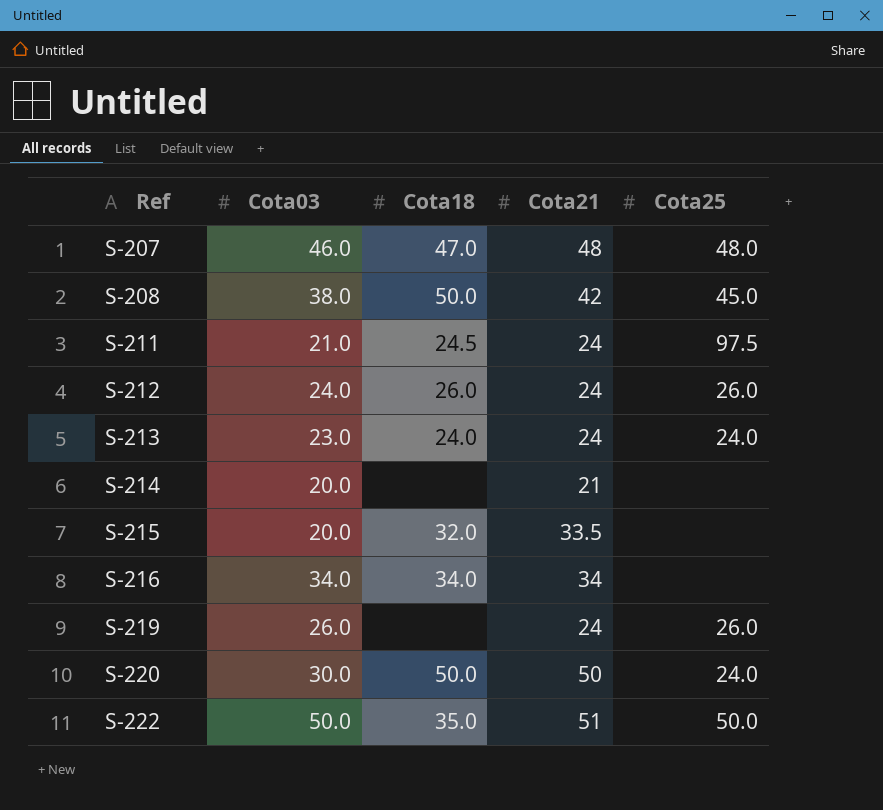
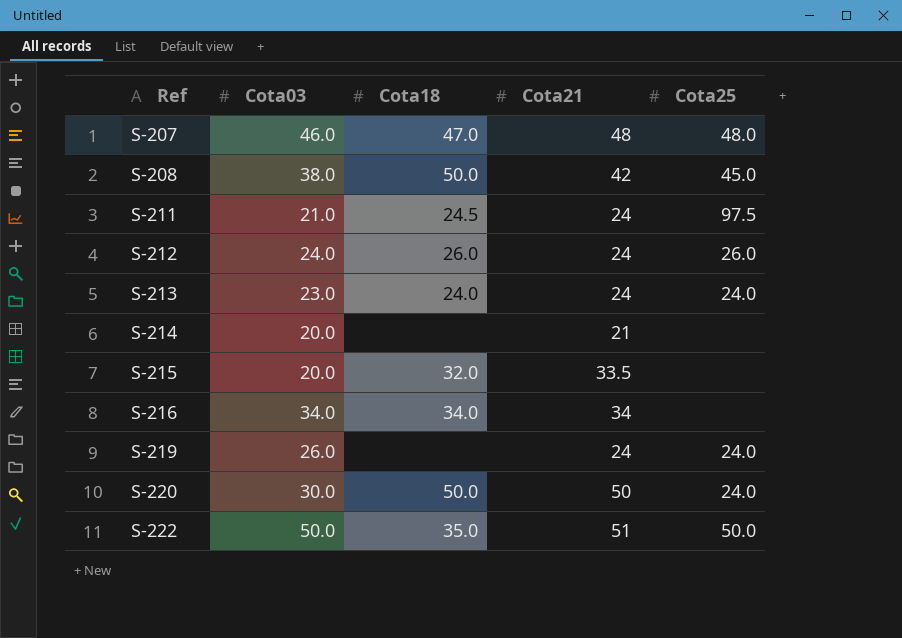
S-219 | Cota25: 26.0 -> 24.0

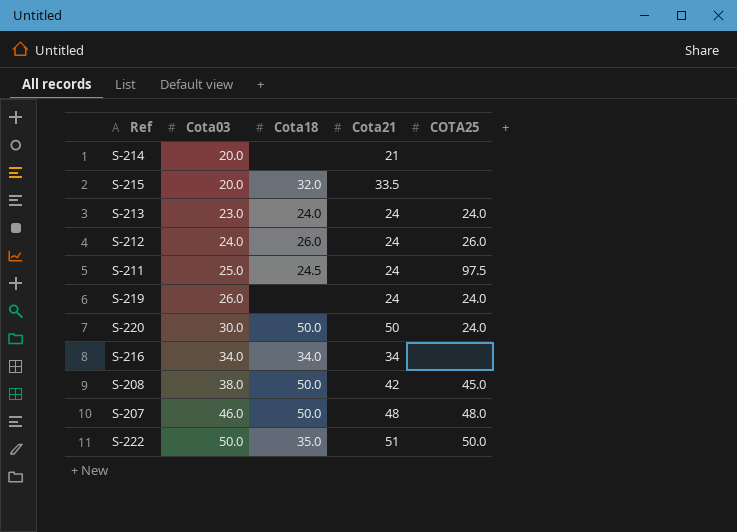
row order: Ref ascending -> Cota03 ascending
column name: Cota25 -> COTA25
S-211 | Cota03: 21.0 -> 25.0
S-207 | Cota18: 47.0 -> 50.0

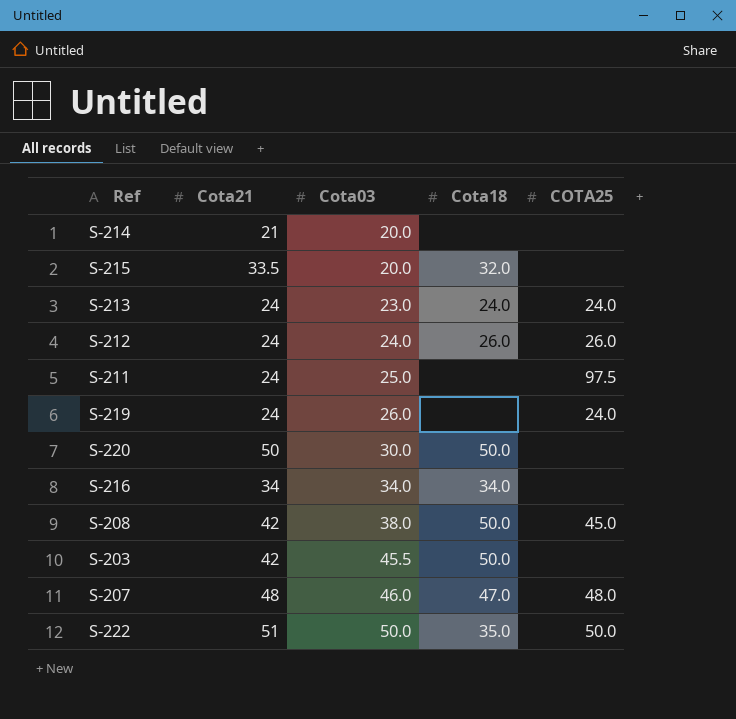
column Cota21 | position: 4 -> 2
S-211 | Cota18: 24.5 -> none
S-220 | COTA25: 24.0 -> none
row S-203: none -> 42 | 45.5 | 50.0 | none
S-207 | Cota18: 50.0 -> 47.0

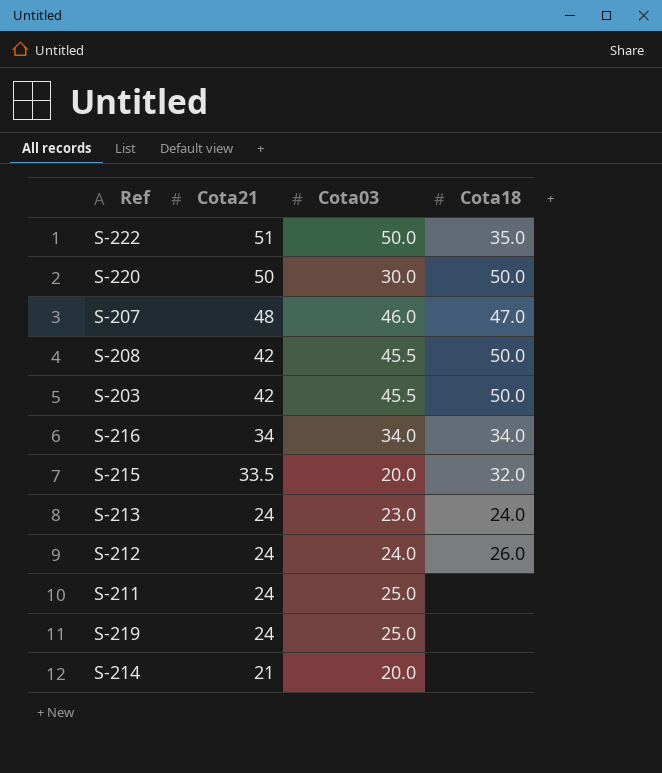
row order: Cota03 ascending -> Cota21 descending
column COTA25 | position: 5 -> none
S-208 | Cota03: 38.0 -> 45.5
S-219 | Cota03: 26.0 -> 25.0

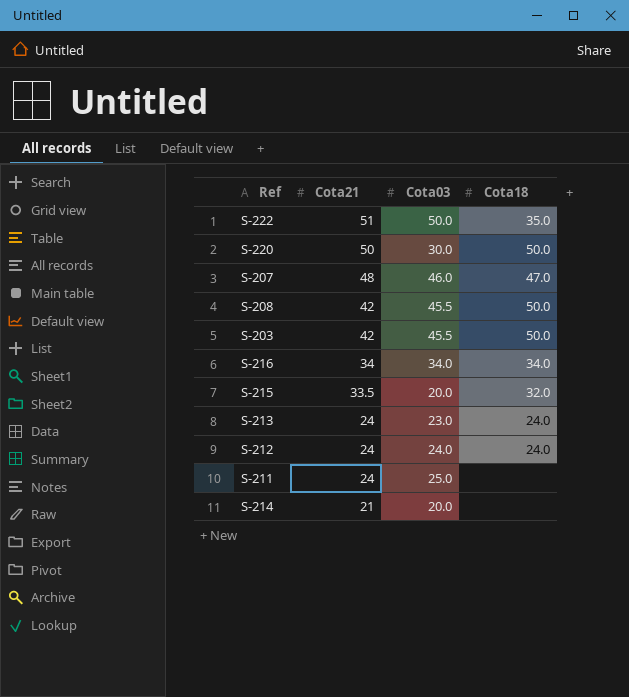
row S-219: 24 | 25.0 | none -> none
S-212 | Cota18: 26.0 -> 24.0

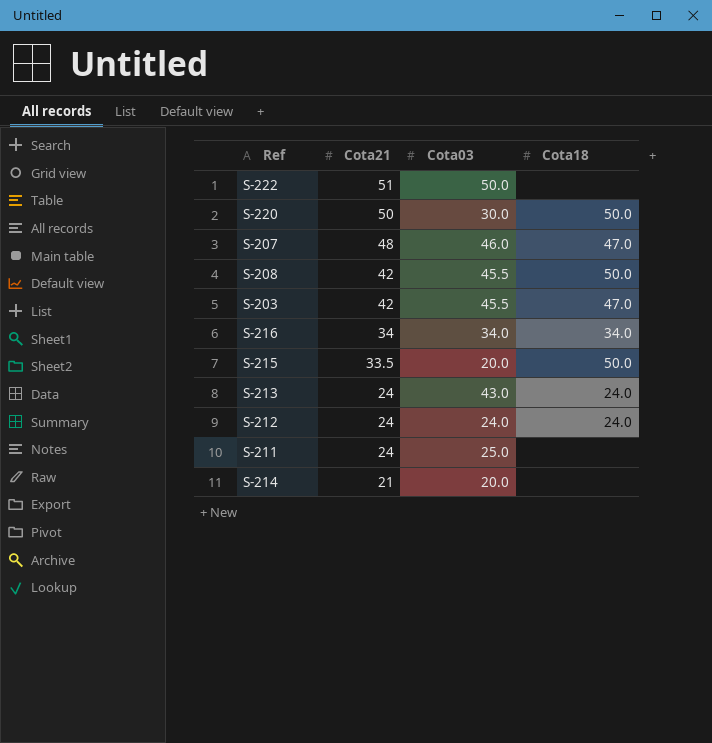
S-222 | Cota18: 35.0 -> none
S-203 | Cota18: 50.0 -> 47.0
S-215 | Cota18: 32.0 -> 50.0
S-213 | Cota03: 23.0 -> 43.0

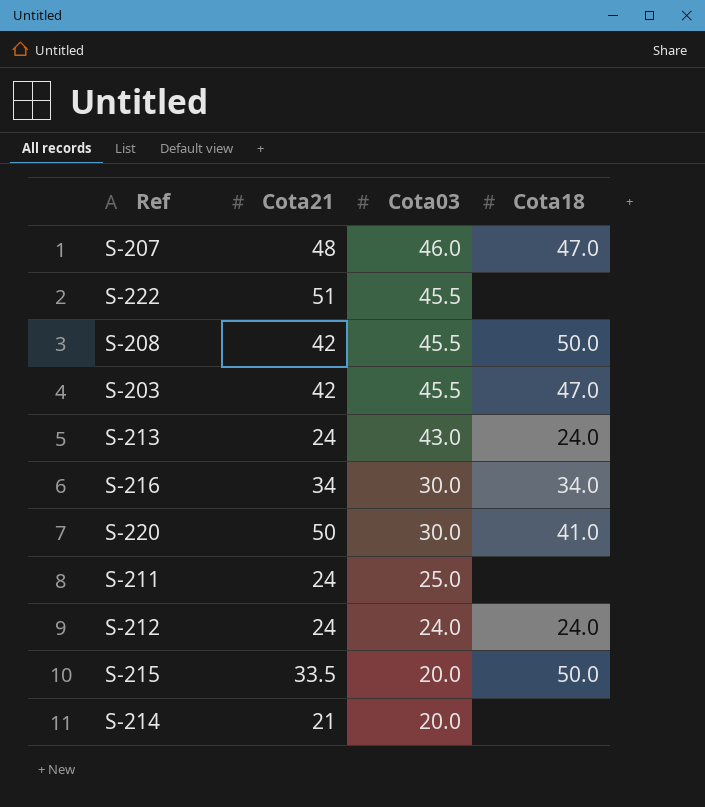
row order: Cota21 descending -> Cota03 descending
S-222 | Cota03: 50.0 -> 45.5
S-216 | Cota03: 34.0 -> 30.0
S-220 | Cota18: 50.0 -> 41.0

